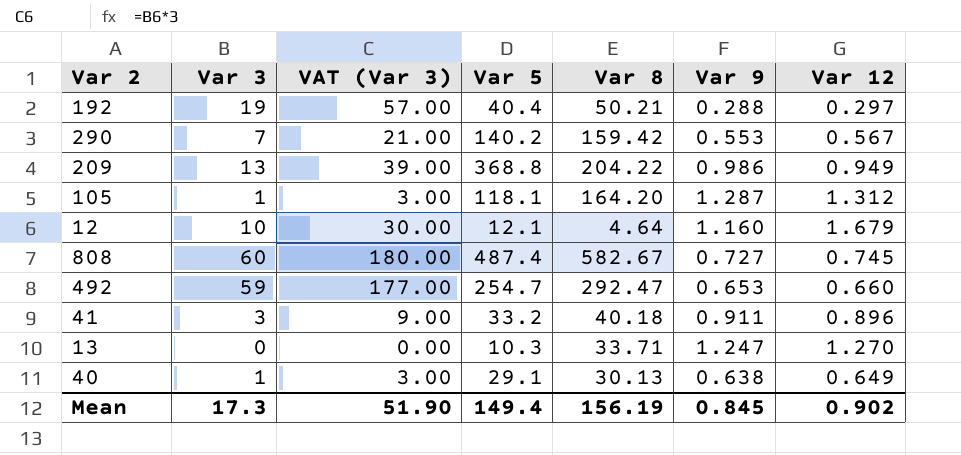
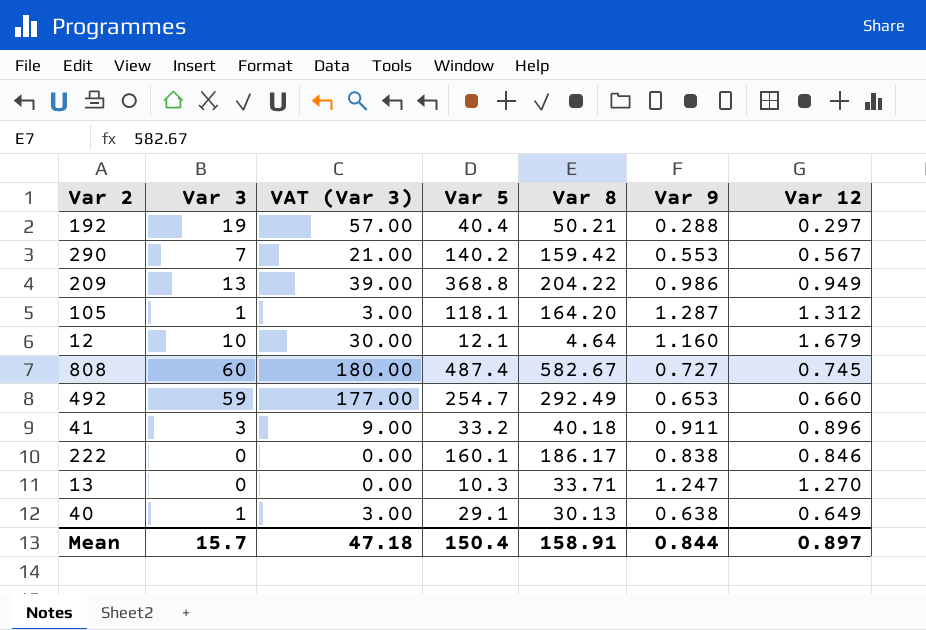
492 | Var 8: 292.47 -> 292.49
row 222: none -> 0 | 0.00 | 160.1 | 186.17 | 0.838 | 0.846
Mean | Var 3: 17.3 -> 15.7
Mean | VAT (Var 3): 51.90 -> 47.18
Mean | Var 5: 149.4 -> 150.4
Mean | Var 8: 156.19 -> 158.91
Mean | Var 9: 0.845 -> 0.844
Mean | Var 12: 0.902 -> 0.897

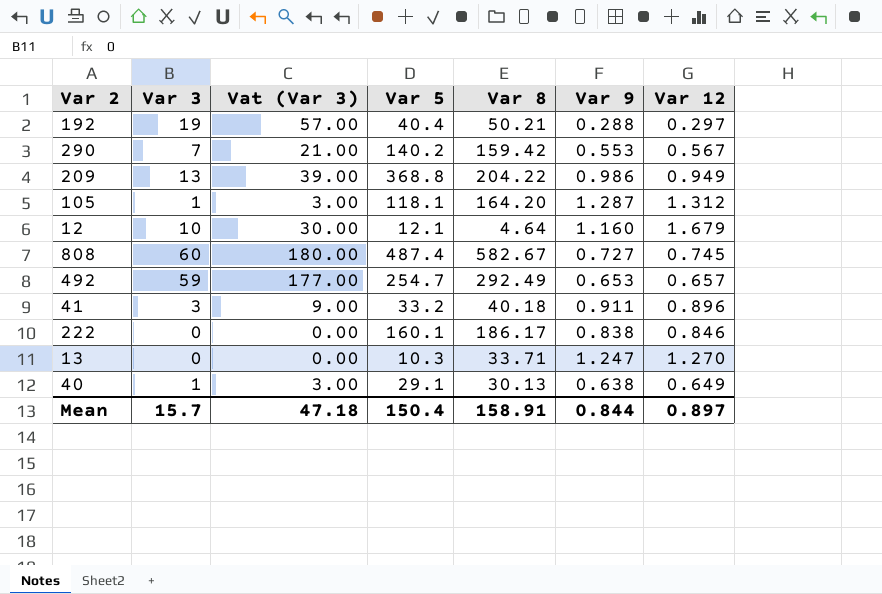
column name: VAT (Var 3) -> Vat (Var 3)
492 | Var 12: 0.660 -> 0.657

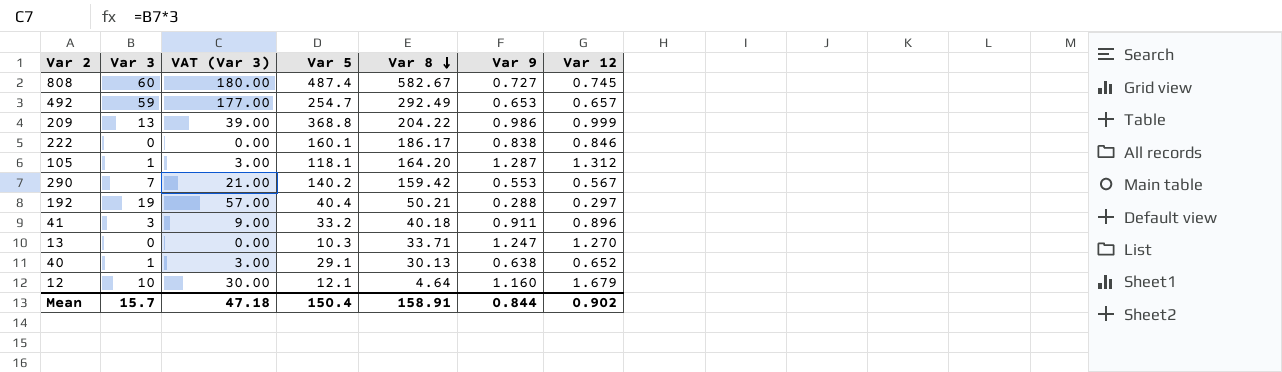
row order: none -> Var 8 descending
column name: Vat (Var 3) -> VAT (Var 3)
209 | Var 12: 0.949 -> 0.999
40 | Var 12: 0.649 -> 0.652
Mean | Var 12: 0.897 -> 0.902

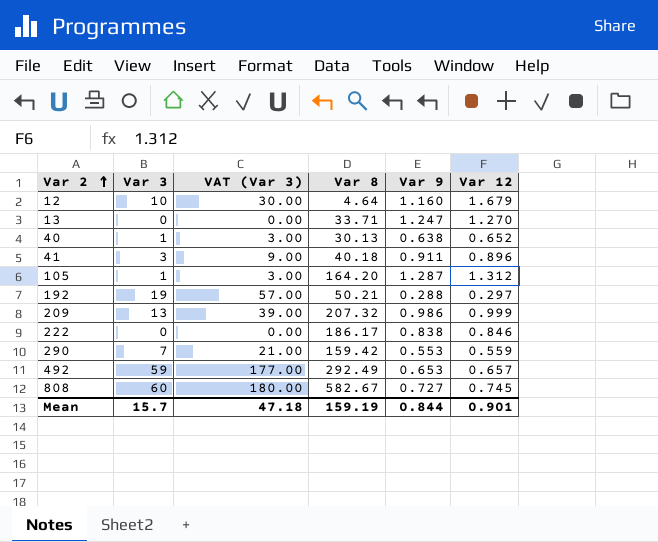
row order: Var 8 descending -> Var 2 ascending
column Var 5 | position: 4 -> none
209 | Var 8: 204.22 -> 207.32
290 | Var 12: 0.567 -> 0.559
Mean | Var 8: 158.91 -> 159.19
Mean | Var 12: 0.902 -> 0.901

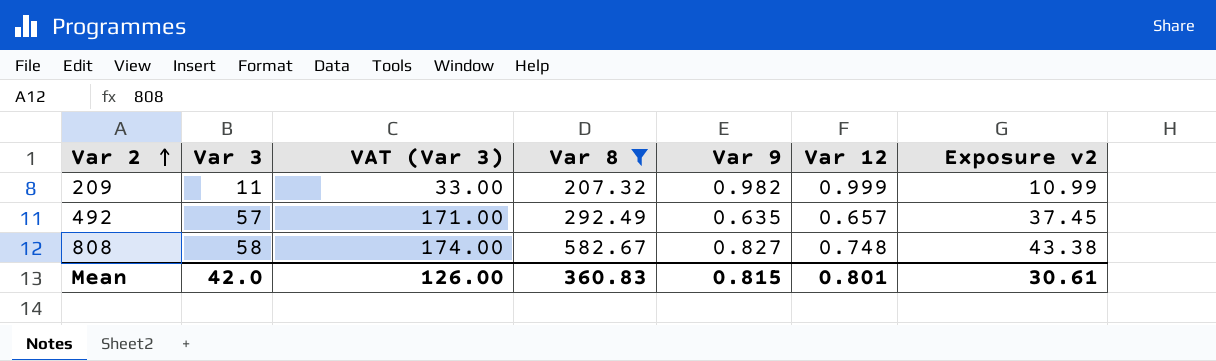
filter: none -> Var 8 >= 207.32
column Exposure v2 | formula: none -> [Var 3] * [Var 12]
209 | Var 3: 13 -> 11
209 | VAT (Var 3): 39.00 -> 33.00
209 | Var 9: 0.986 -> 0.982
492 | Var 3: 59 -> 57
492 | VAT (Var 3): 177.00 -> 171.00
492 | Var 9: 0.653 -> 0.635
808 | Var 3: 60 -> 58
808 | VAT (Var 3): 180.00 -> 174.00
808 | Var 9: 0.727 -> 0.827
808 | Var 12: 0.745 -> 0.748
Mean | Var 3: 15.7 -> 42.0
Mean | VAT (Var 3): 47.18 -> 126.00
Mean | Var 8: 159.19 -> 360.83
Mean | Var 9: 0.844 -> 0.815
Mean | Var 12: 0.901 -> 0.801

